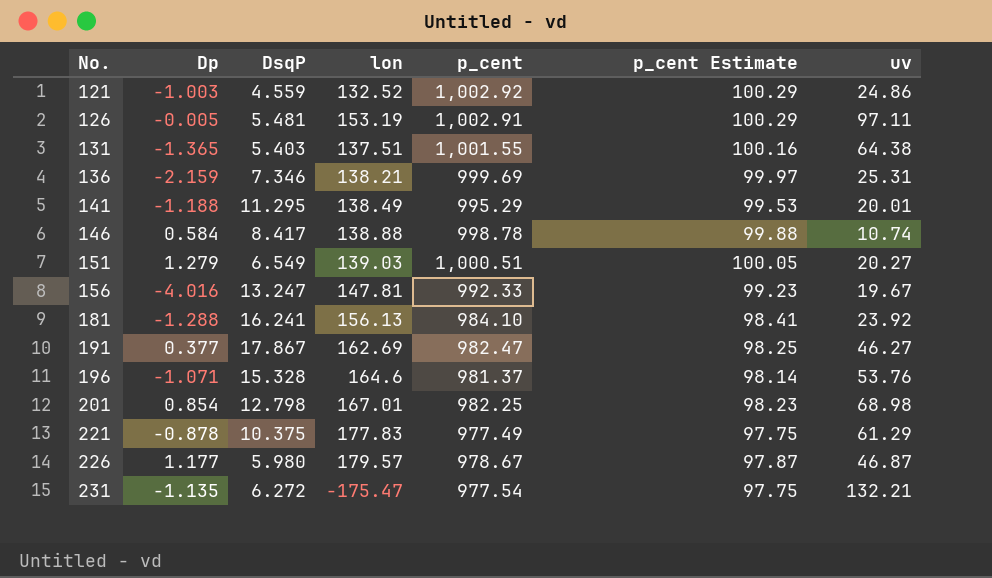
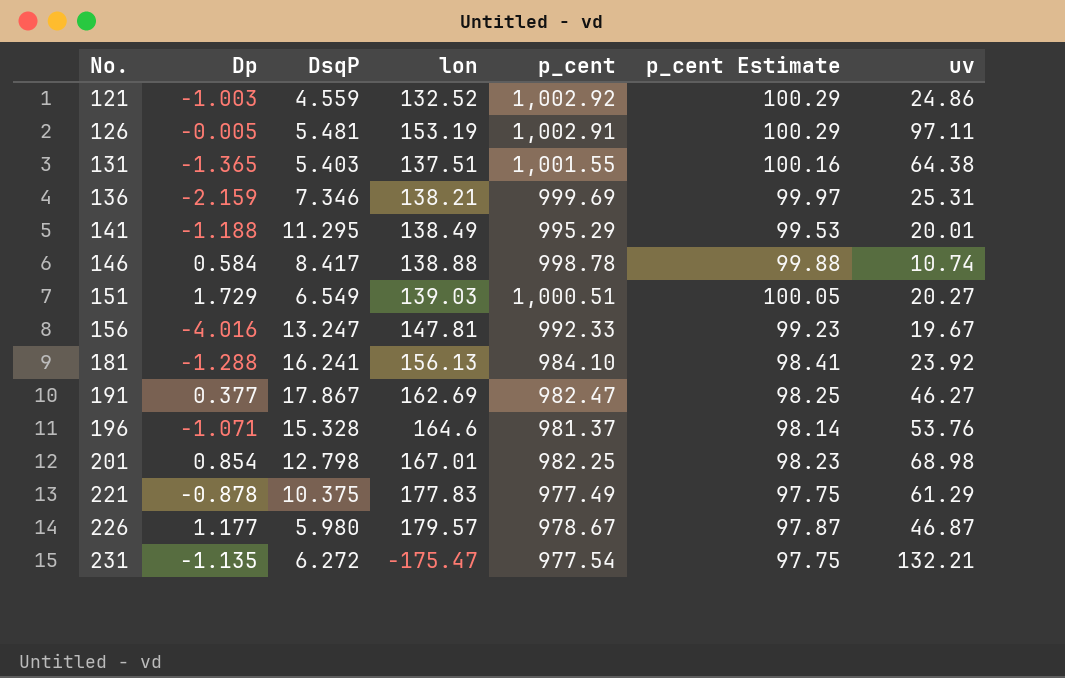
151 | Dp: 1.279 -> 1.729

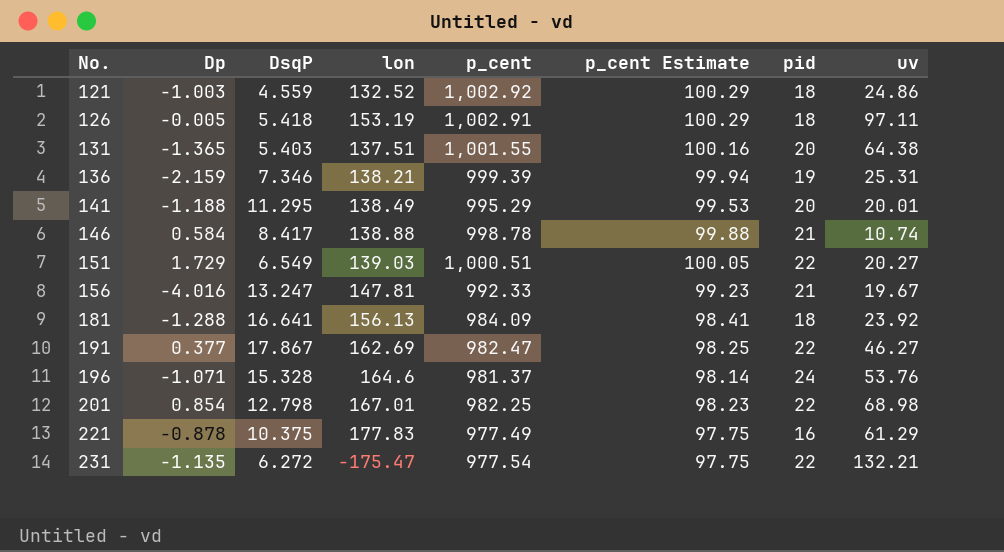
column pid | position: none -> 7
row 226: 1.177 | 5.980 | 179.57 | 978.67 | 97.87 | 46.87 -> none
126 | DsqP: 5.481 -> 5.418
136 | p_cent: 999.69 -> 999.39
136 | p_cent Estimate: 99.97 -> 99.94
181 | DsqP: 16.241 -> 16.641
181 | p_cent: 984.10 -> 984.09

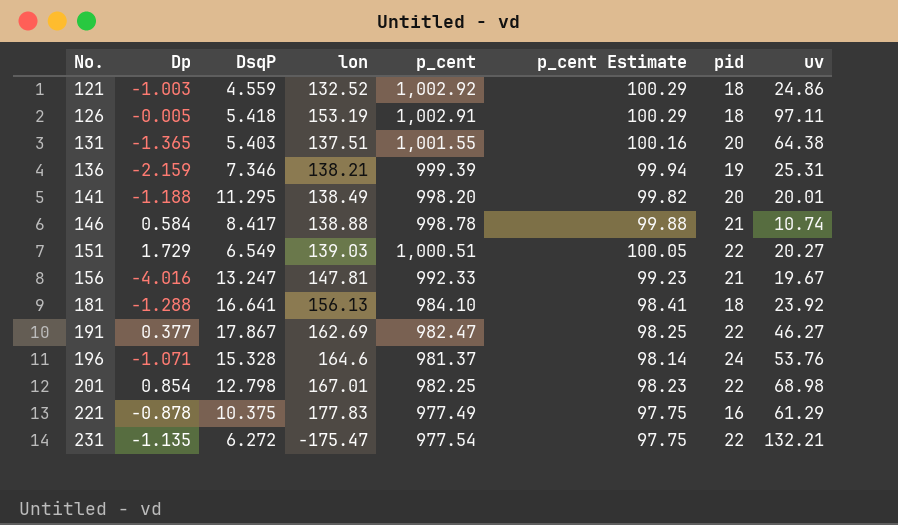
141 | p_cent: 995.29 -> 998.20
141 | p_cent Estimate: 99.53 -> 99.82
181 | p_cent: 984.09 -> 984.10

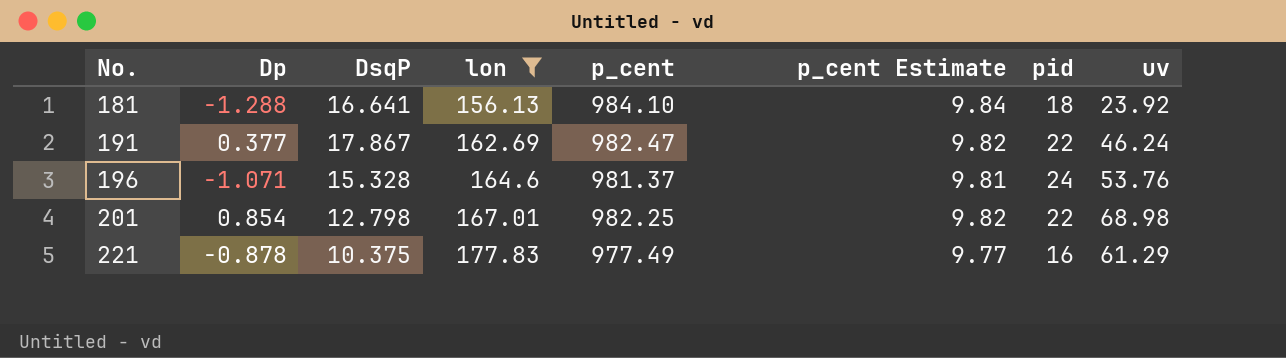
filter: none -> lon >= 156.13
column p_cent Estimate | formula: [p_cent] * 0.1 -> [p_cent] * 0.01
191 | uv: 46.27 -> 46.24

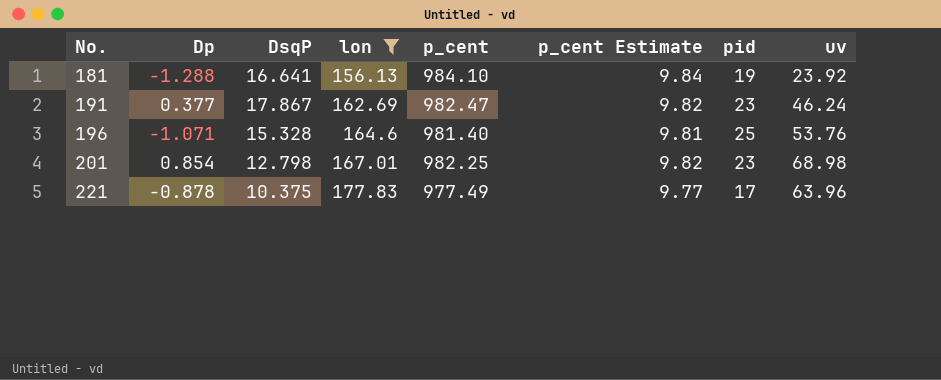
181 | pid: 18 -> 19
191 | pid: 22 -> 23
196 | p_cent: 981.37 -> 981.40
196 | pid: 24 -> 25
201 | pid: 22 -> 23
221 | pid: 16 -> 17
221 | uv: 61.29 -> 63.96

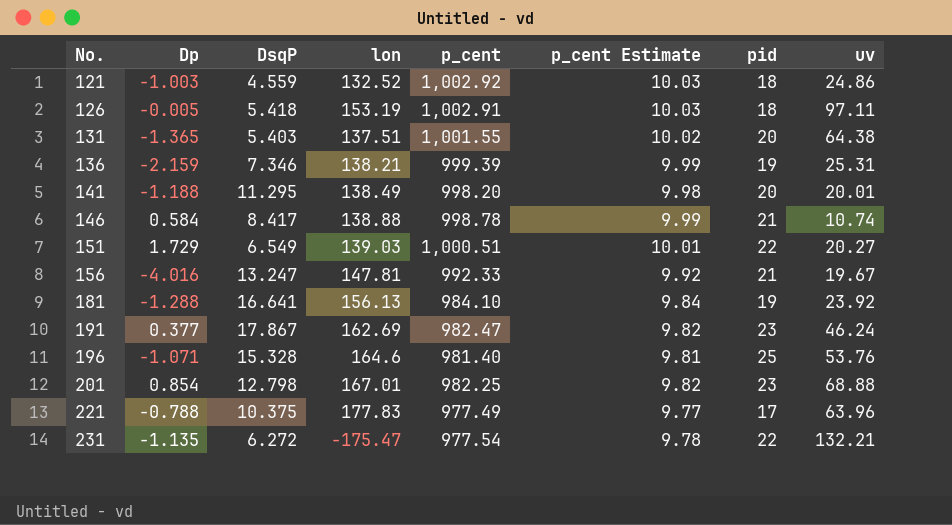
filter: lon >= 156.13 -> none
201 | uv: 68.98 -> 68.88
221 | Dp: -0.878 -> -0.788

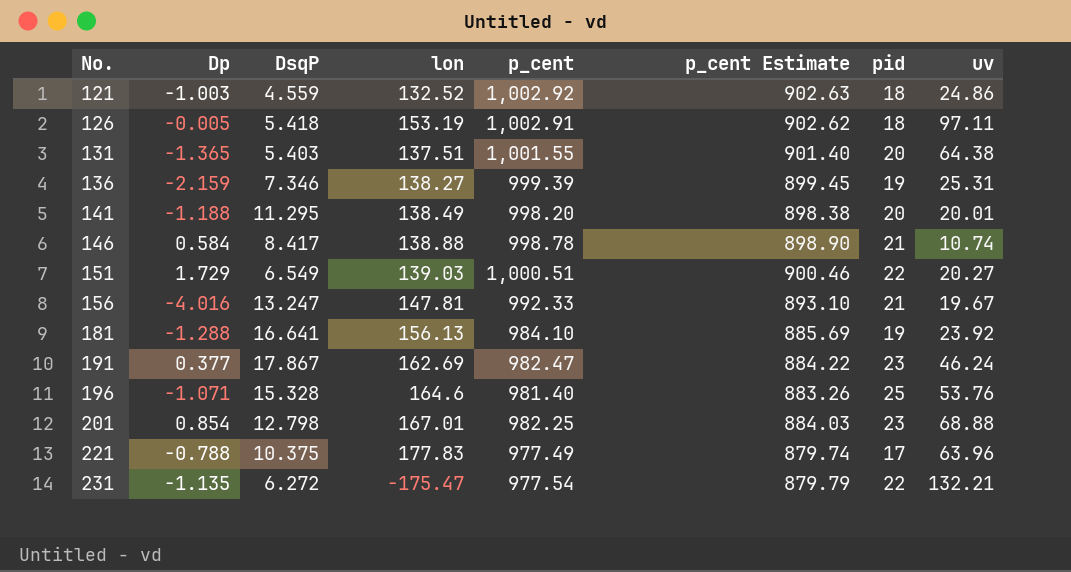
column p_cent Estimate | formula: [p_cent] * 0.01 -> [p_cent] * 0.9
136 | lon: 138.21 -> 138.27

